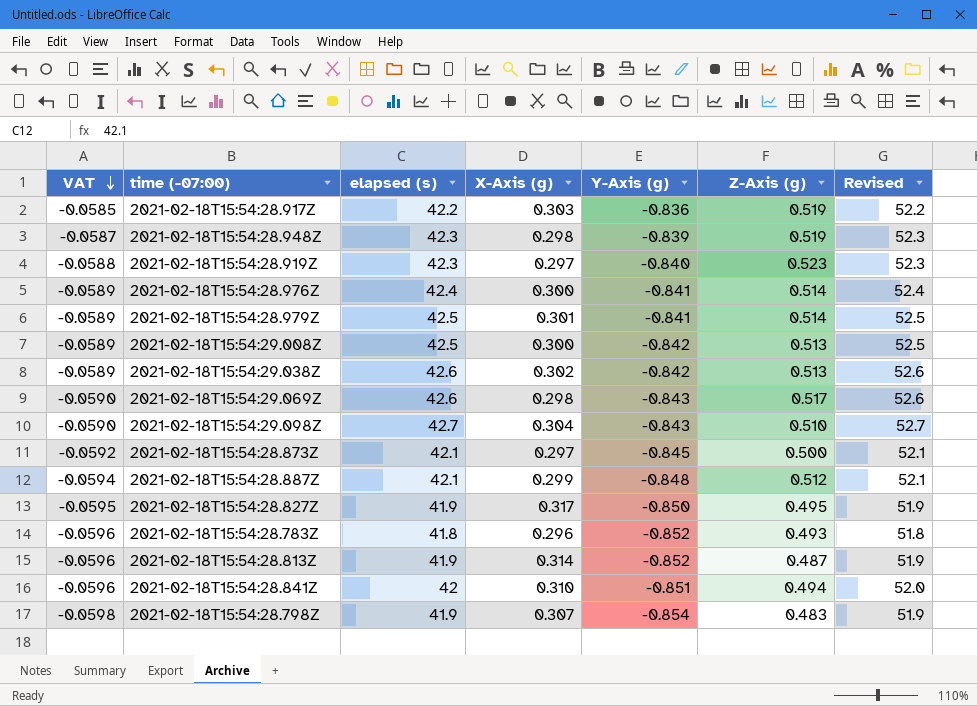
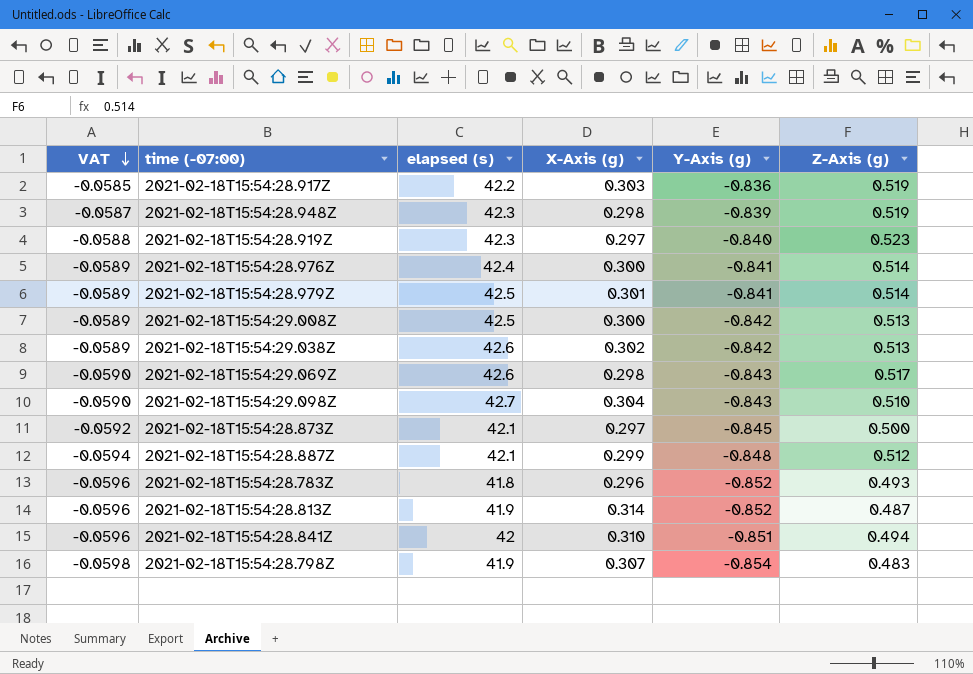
column Revised | formula: [elapsed (s)] + 10 -> none
row 2021-02-18T15:54:28.827Z: -0.0595 | 41.9 | 0.317 | -0.850 | 0.495 | 51.9 -> none

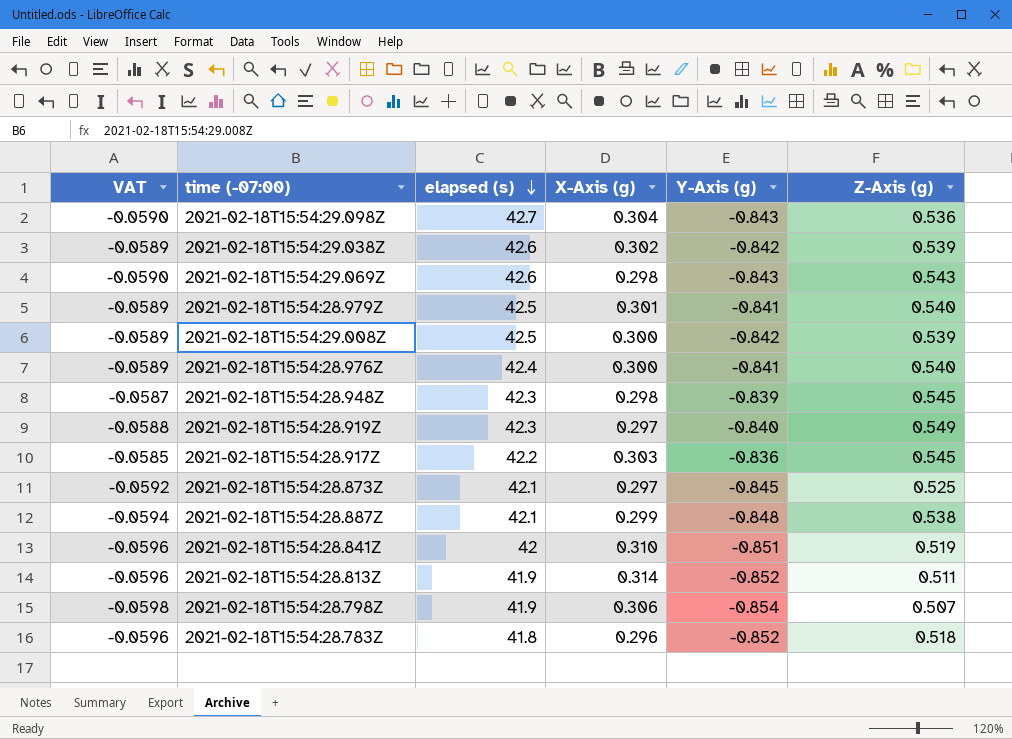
row order: VAT descending -> elapsed (s) descending
2021-02-18T15:54:29.098Z | Z-Axis (g): 0.510 -> 0.536
2021-02-18T15:54:29.038Z | Z-Axis (g): 0.513 -> 0.539
2021-02-18T15:54:29.069Z | Z-Axis (g): 0.517 -> 0.543
2021-02-18T15:54:28.979Z | Z-Axis (g): 0.514 -> 0.540
2021-02-18T15:54:29.008Z | Z-Axis (g): 0.513 -> 0.539
2021-02-18T15:54:28.976Z | Z-Axis (g): 0.514 -> 0.540
2021-02-18T15:54:28.948Z | Z-Axis (g): 0.519 -> 0.545
2021-02-18T15:54:28.919Z | Z-Axis (g): 0.523 -> 0.549
2021-02-18T15:54:28.917Z | Z-Axis (g): 0.519 -> 0.545
2021-02-18T15:54:28.873Z | Z-Axis (g): 0.500 -> 0.525
2021-02-18T15:54:28.887Z | Z-Axis (g): 0.512 -> 0.538
2021-02-18T15:54:28.841Z | Z-Axis (g): 0.494 -> 0.519
2021-02-18T15:54:28.813Z | Z-Axis (g): 0.487 -> 0.511
2021-02-18T15:54:28.798Z | X-Axis (g): 0.307 -> 0.306
2021-02-18T15:54:28.798Z | Z-Axis (g): 0.483 -> 0.507
2021-02-18T15:54:28.783Z | Z-Axis (g): 0.493 -> 0.518

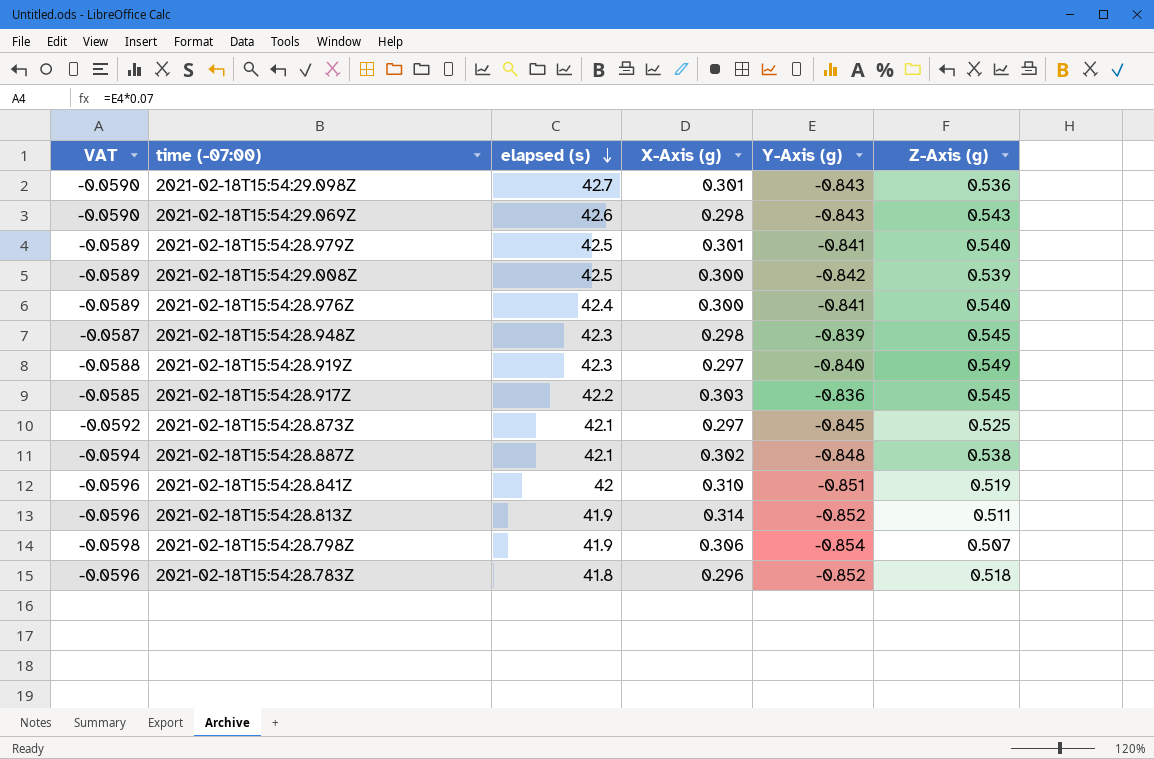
row 2021-02-18T15:54:29.038Z: -0.0589 | 42.6 | 0.302 | -0.842 | 0.539 -> none
2021-02-18T15:54:29.098Z | X-Axis (g): 0.304 -> 0.301
2021-02-18T15:54:28.887Z | X-Axis (g): 0.299 -> 0.302

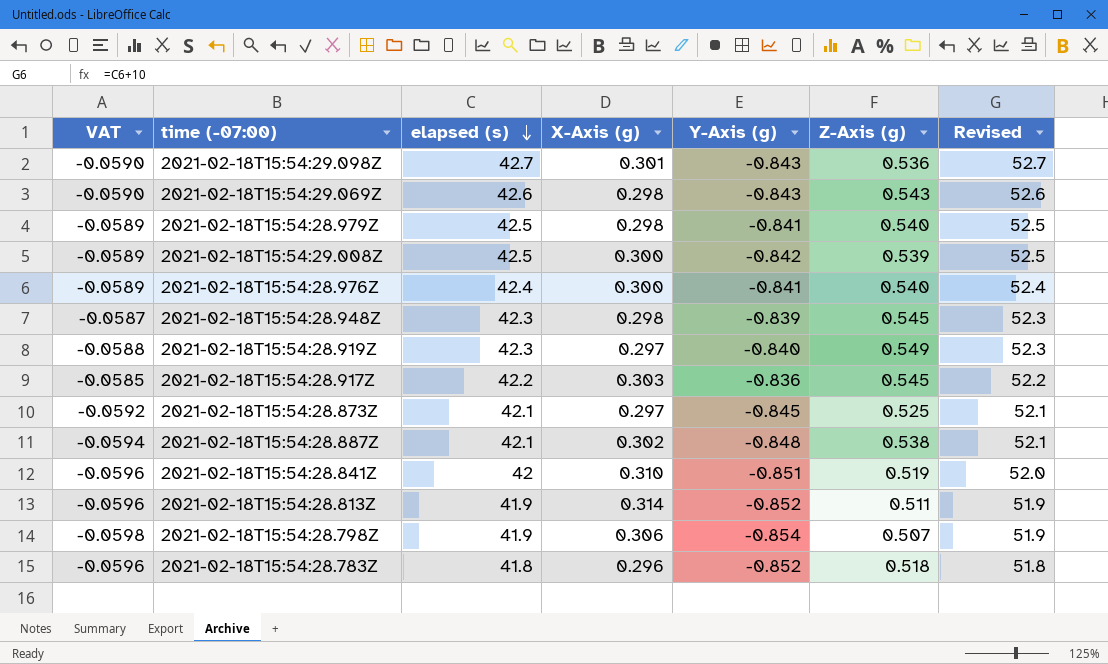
column Revised | formula: none -> [elapsed (s)] + 10
2021-02-18T15:54:28.979Z | X-Axis (g): 0.301 -> 0.298

